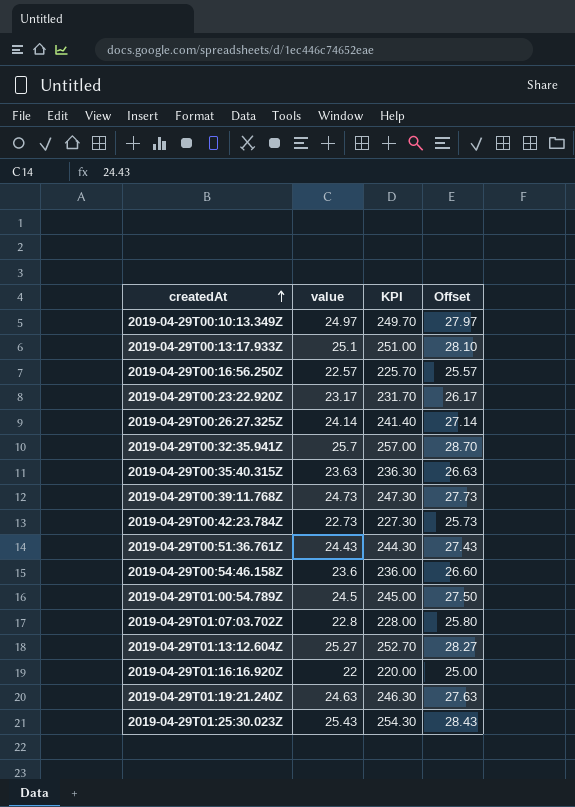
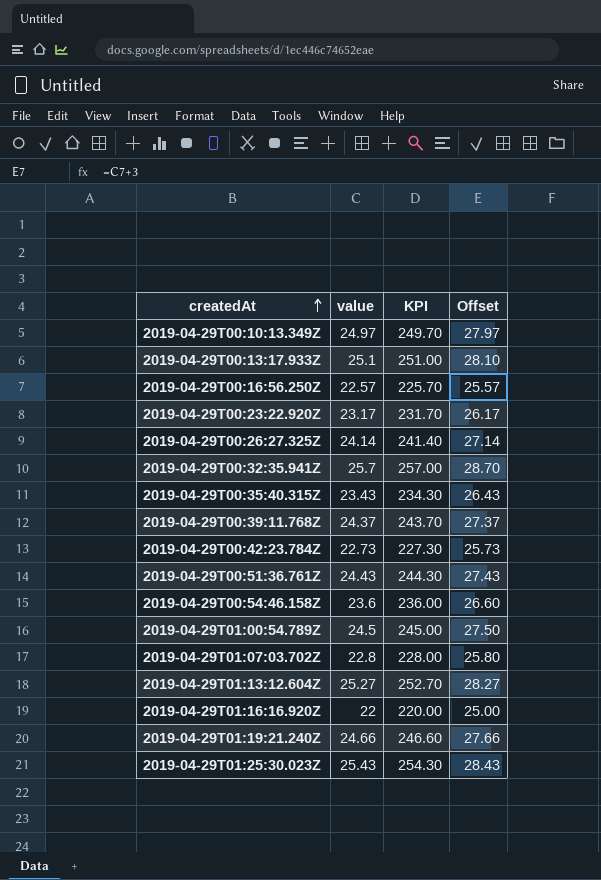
2019-04-29T00:35:40.315Z | value: 23.63 -> 23.43
2019-04-29T00:35:40.315Z | KPI: 236.30 -> 234.30
2019-04-29T00:35:40.315Z | Offset: 26.63 -> 26.43
2019-04-29T00:39:11.768Z | value: 24.73 -> 24.37
2019-04-29T00:39:11.768Z | KPI: 247.30 -> 243.70
2019-04-29T00:39:11.768Z | Offset: 27.73 -> 27.37
2019-04-29T01:19:21.240Z | value: 24.63 -> 24.66
2019-04-29T01:19:21.240Z | KPI: 246.30 -> 246.60
2019-04-29T01:19:21.240Z | Offset: 27.63 -> 27.66

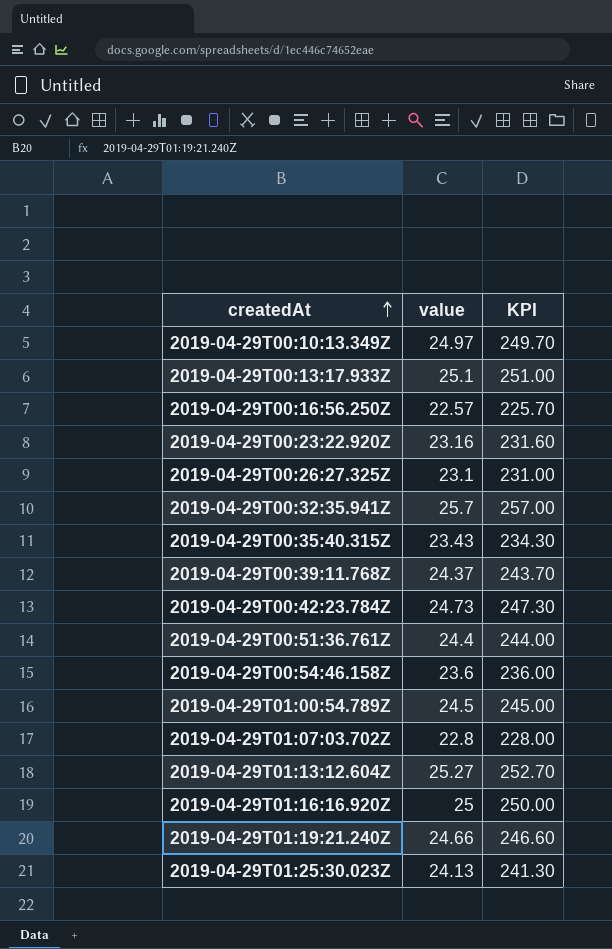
column Offset | formula: [value] + 3 -> none
2019-04-29T00:23:22.920Z | value: 23.17 -> 23.16
2019-04-29T00:23:22.920Z | KPI: 231.70 -> 231.60
2019-04-29T00:26:27.325Z | value: 24.14 -> 23.1
2019-04-29T00:26:27.325Z | KPI: 241.40 -> 231.00
2019-04-29T00:42:23.784Z | value: 22.73 -> 24.73
2019-04-29T00:42:23.784Z | KPI: 227.30 -> 247.30
2019-04-29T00:51:36.761Z | value: 24.43 -> 24.4
2019-04-29T00:51:36.761Z | KPI: 244.30 -> 244.00
2019-04-29T01:16:16.920Z | value: 22 -> 25
2019-04-29T01:16:16.920Z | KPI: 220.00 -> 250.00
2019-04-29T01:25:30.023Z | value: 25.43 -> 24.13
2019-04-29T01:25:30.023Z | KPI: 254.30 -> 241.30

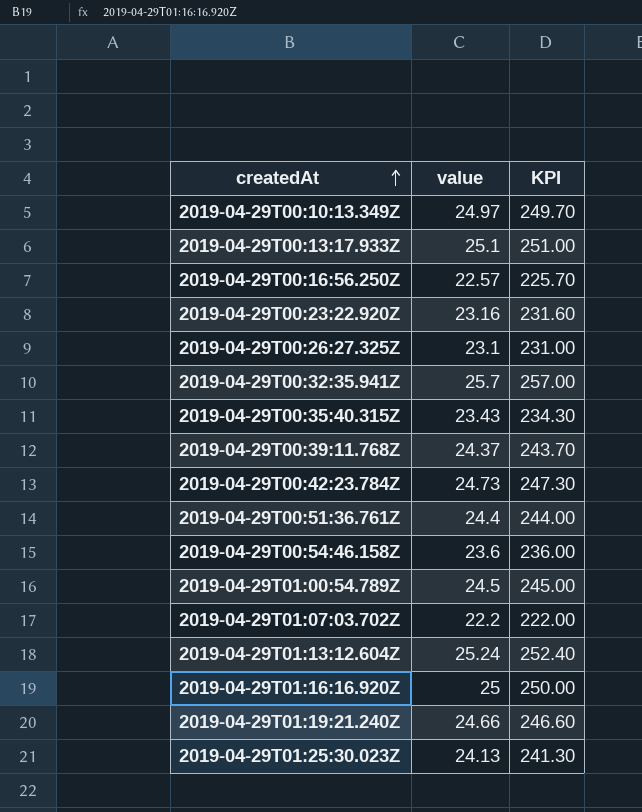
2019-04-29T01:07:03.702Z | value: 22.8 -> 22.2
2019-04-29T01:07:03.702Z | KPI: 228.00 -> 222.00
2019-04-29T01:13:12.604Z | value: 25.27 -> 25.24
2019-04-29T01:13:12.604Z | KPI: 252.70 -> 252.40

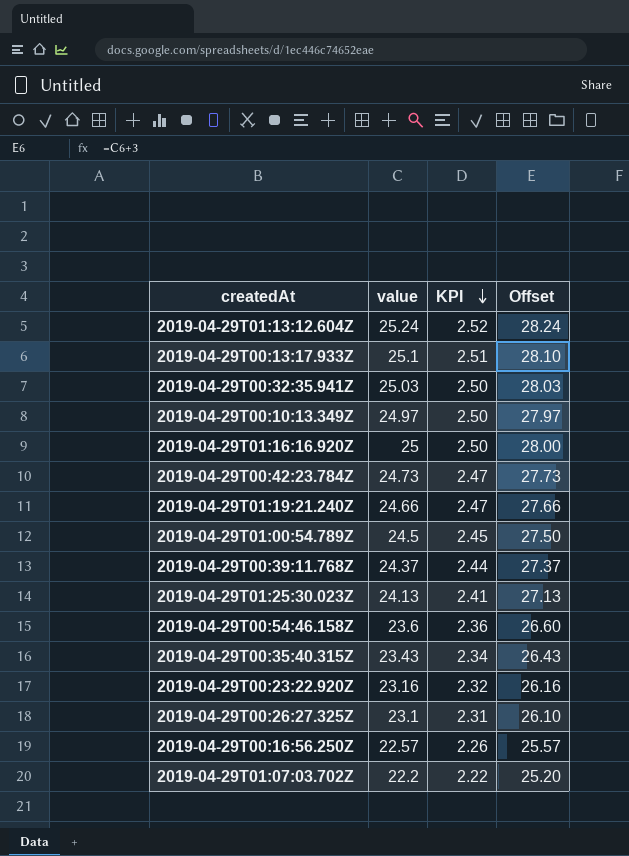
row order: createdAt ascending -> KPI descending
column KPI | formula: [value] * 10 -> [value] * 0.1
column Offset | formula: none -> [value] + 3
row 2019-04-29T00:51:36.761Z: 24.4 | 244.00 -> none
2019-04-29T00:32:35.941Z | value: 25.7 -> 25.03

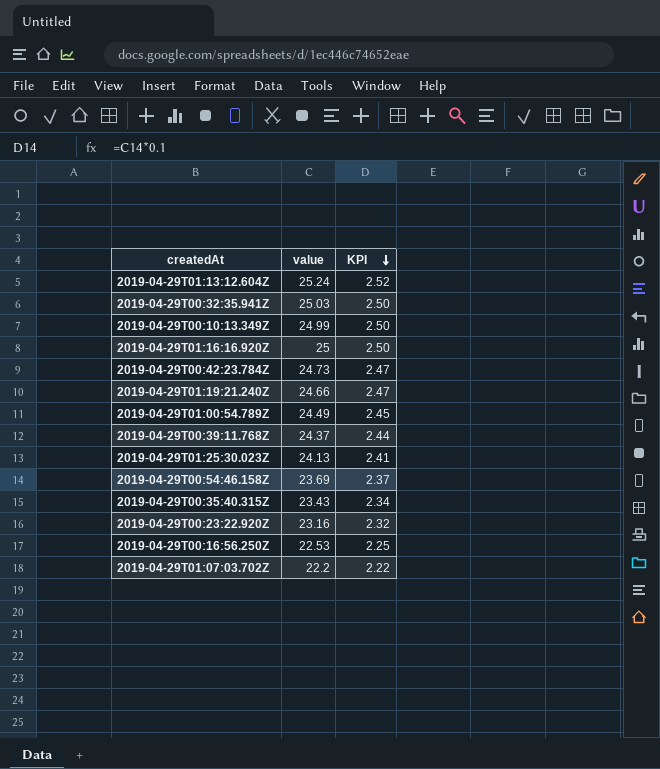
column Offset | formula: [value] + 3 -> none
row 2019-04-29T00:13:17.933Z: 25.1 | 2.51 | 28.10 -> none
row 2019-04-29T00:26:27.325Z: 23.1 | 2.31 | 26.10 -> none
2019-04-29T00:10:13.349Z | value: 24.97 -> 24.99
2019-04-29T01:00:54.789Z | value: 24.5 -> 24.49
2019-04-29T00:54:46.158Z | value: 23.6 -> 23.69
2019-04-29T00:54:46.158Z | KPI: 2.36 -> 2.37
2019-04-29T00:16:56.250Z | value: 22.57 -> 22.53
2019-04-29T00:16:56.250Z | KPI: 2.26 -> 2.25

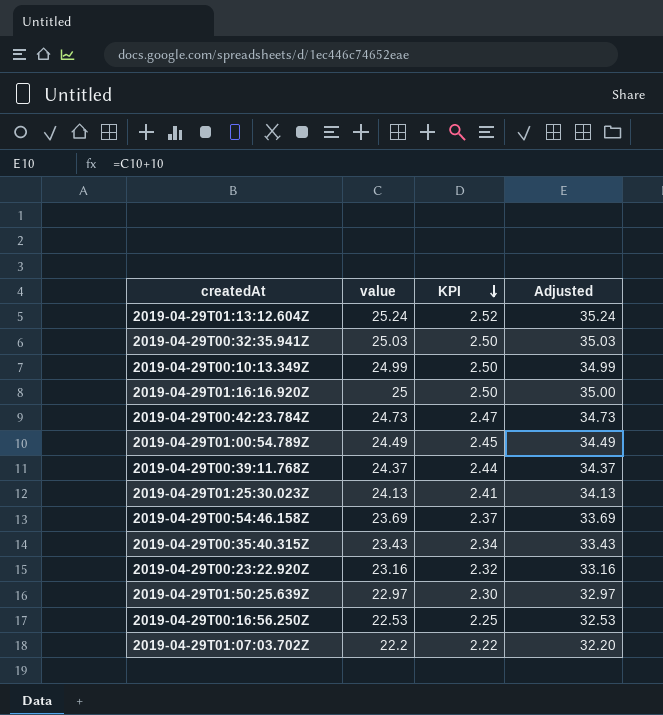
column Adjusted | formula: none -> [value] + 10
row 2019-04-29T01:19:21.240Z: 24.66 | 2.47 -> none
row 2019-04-29T01:50:25.639Z: none -> 22.97 | 2.30 | 32.97

